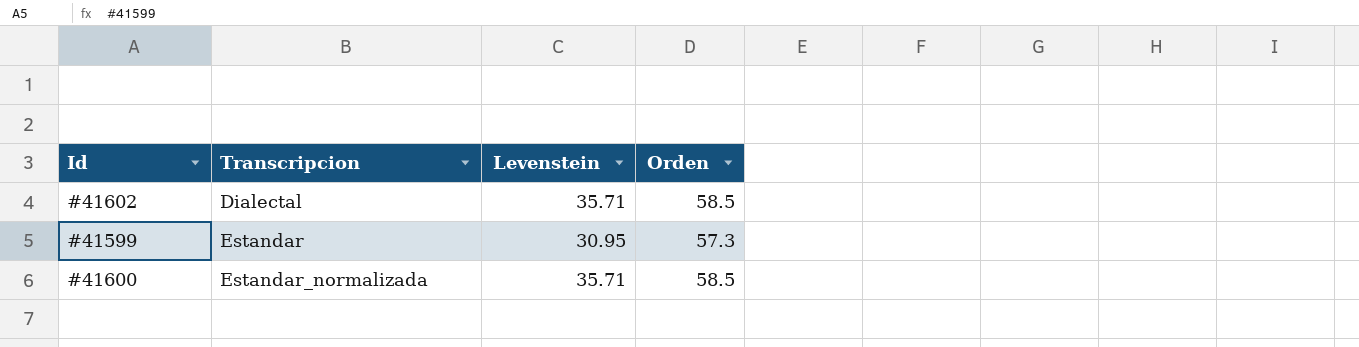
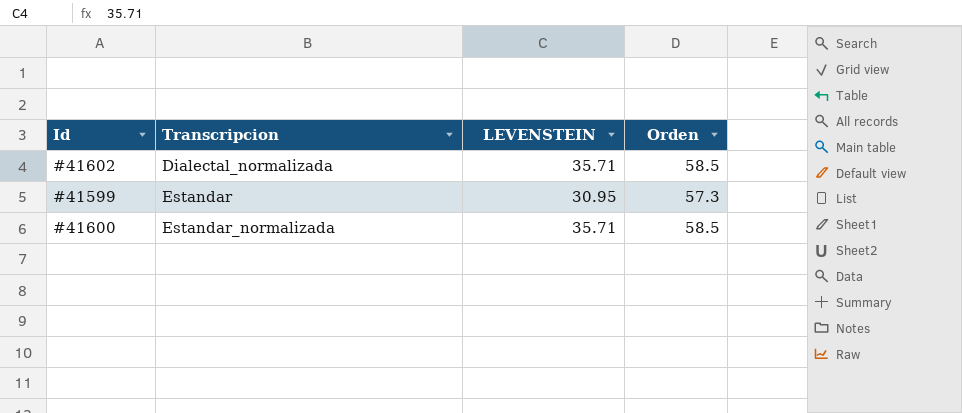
column name: Levenstein -> LEVENSTEIN
#41602 | Transcripcion: Dialectal -> Dialectal_normalizada

